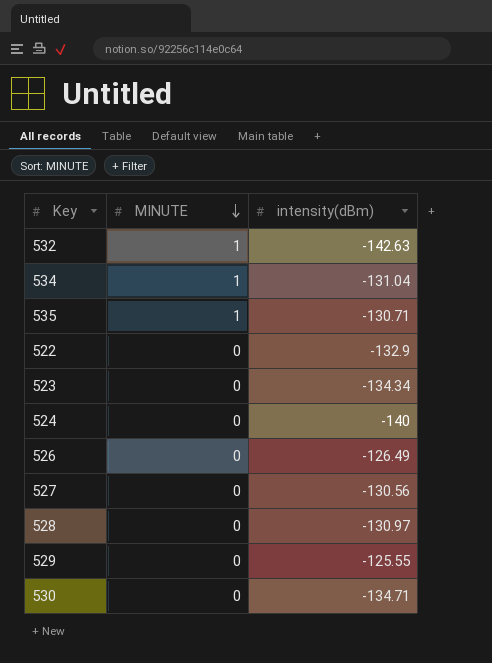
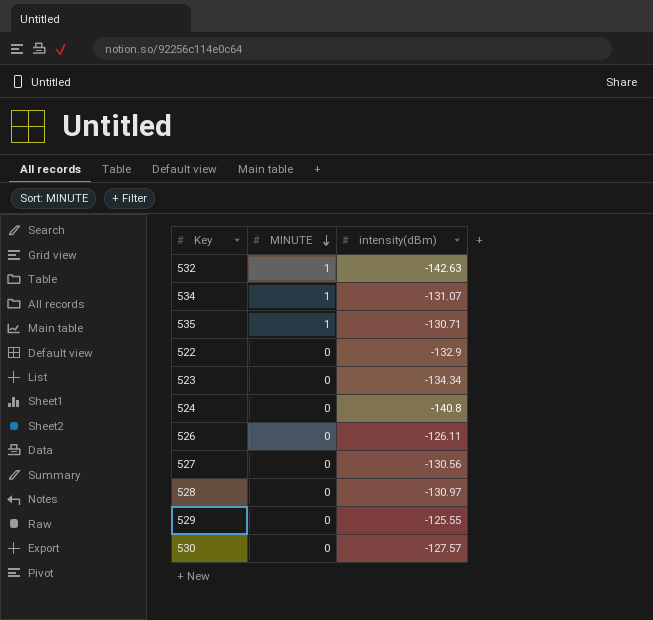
534 | intensity(dBm): -131.04 -> -131.07
524 | intensity(dBm): -140 -> -140.8
526 | intensity(dBm): -126.49 -> -126.11
530 | intensity(dBm): -134.71 -> -127.57

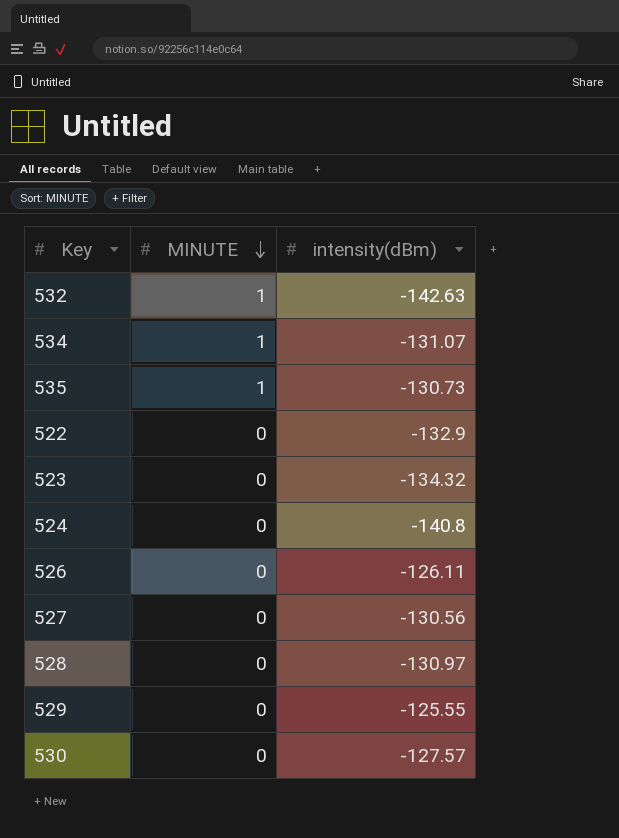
535 | intensity(dBm): -130.71 -> -130.73
523 | intensity(dBm): -134.34 -> -134.32

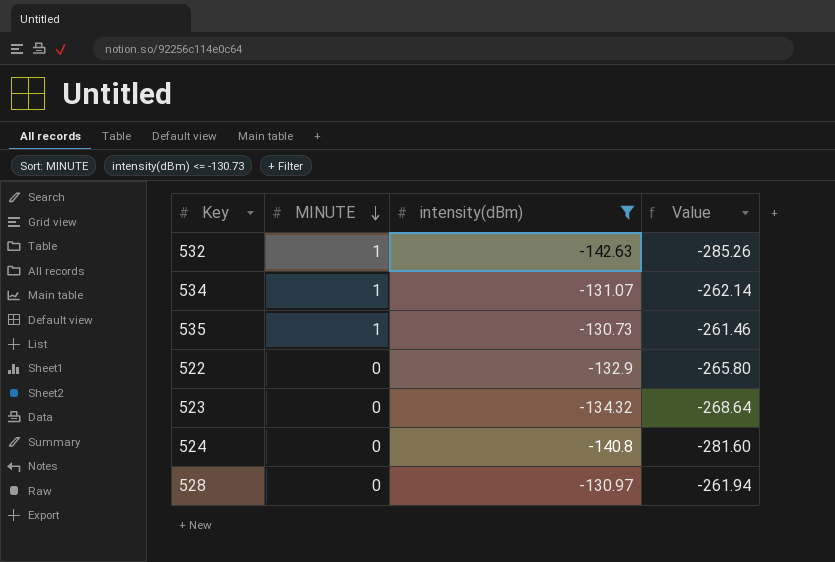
filter: none -> intensity(dBm) <= -130.73
column Value | formula: none -> [intensity(dBm)] * 2

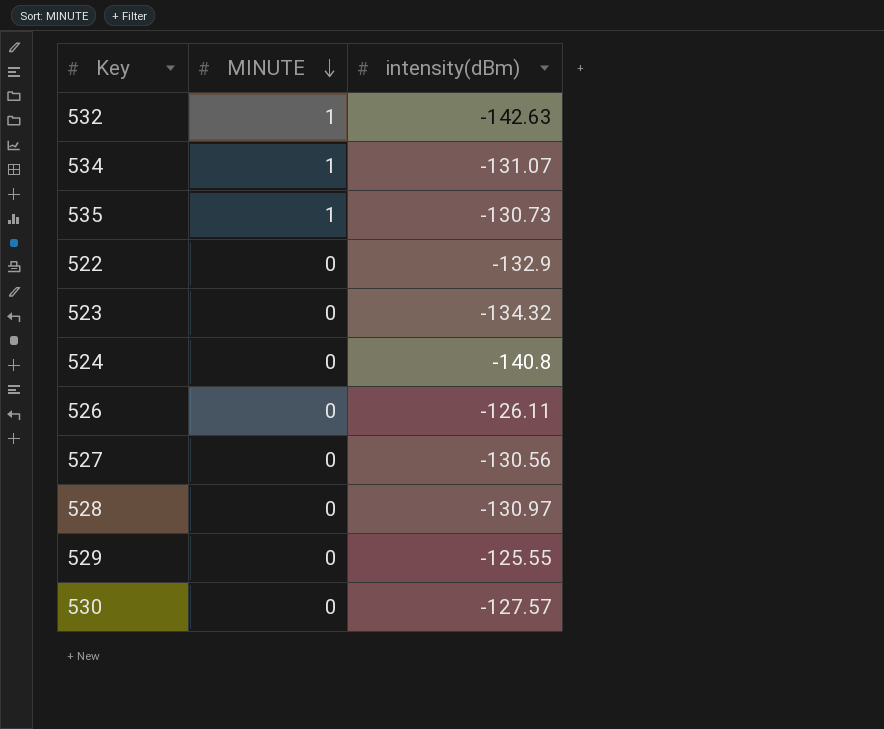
filter: intensity(dBm) <= -130.73 -> none
column Value | formula: [intensity(dBm)] * 2 -> none

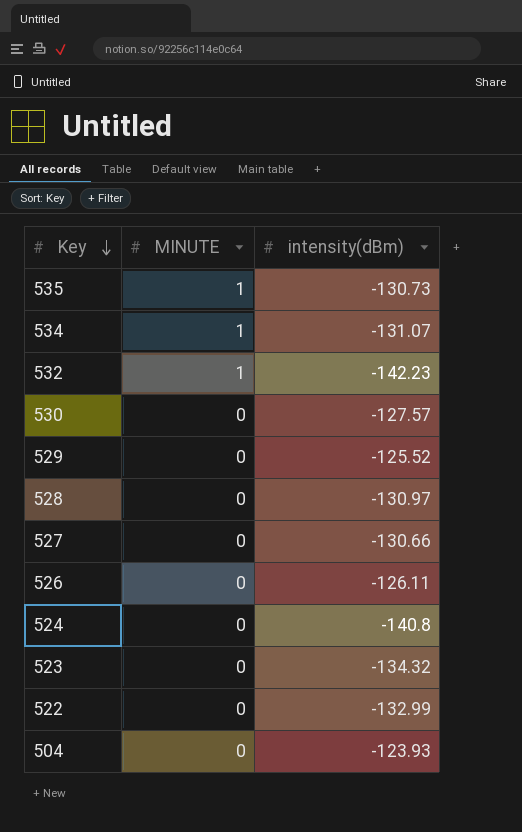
row order: MINUTE descending -> Key descending
532 | intensity(dBm): -142.63 -> -142.23
529 | intensity(dBm): -125.55 -> -125.52
527 | intensity(dBm): -130.56 -> -130.66
522 | intensity(dBm): -132.9 -> -132.99
row 504: none -> 0 | -123.93

